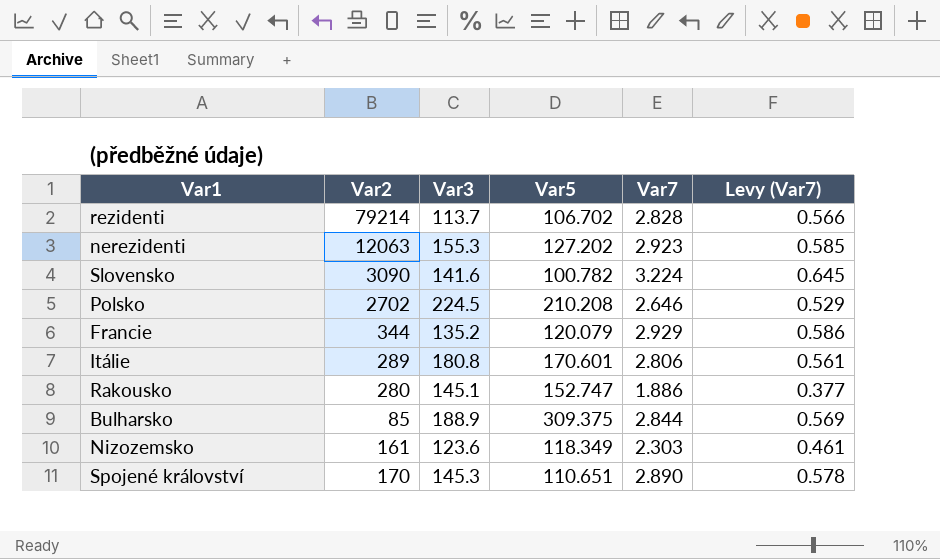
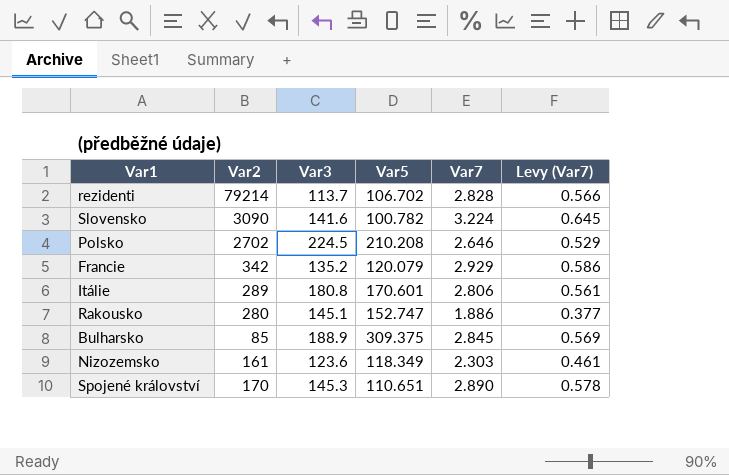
row nerezidenti: 12063 | 155.3 | 127.202 | 2.923 | 0.585 -> none
Francie | Var2: 344 -> 342
Bulharsko | Var7: 2.844 -> 2.845

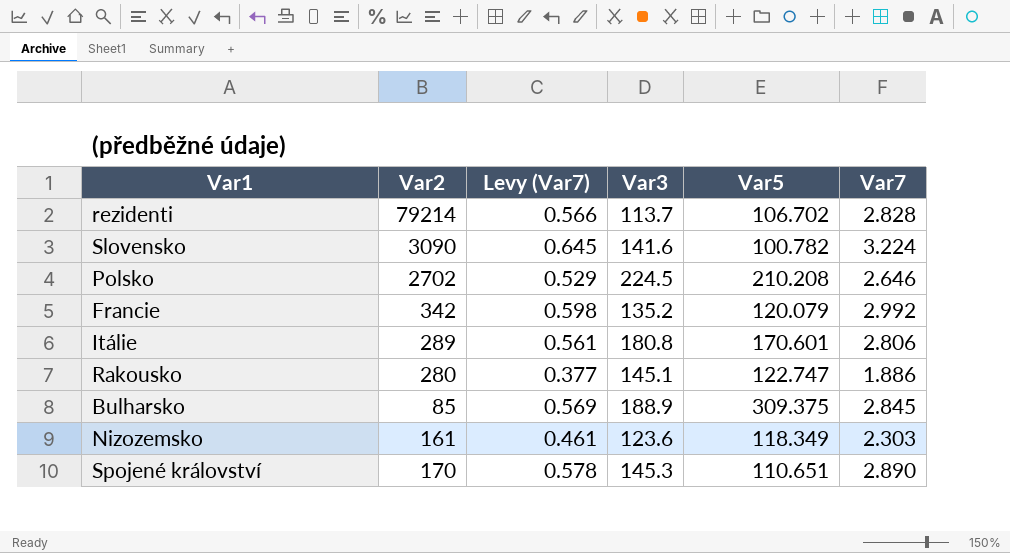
column Levy (Var7) | position: 6 -> 3
Francie | Levy (Var7): 0.586 -> 0.598
Francie | Var7: 2.929 -> 2.992
Rakousko | Var5: 152.747 -> 122.747

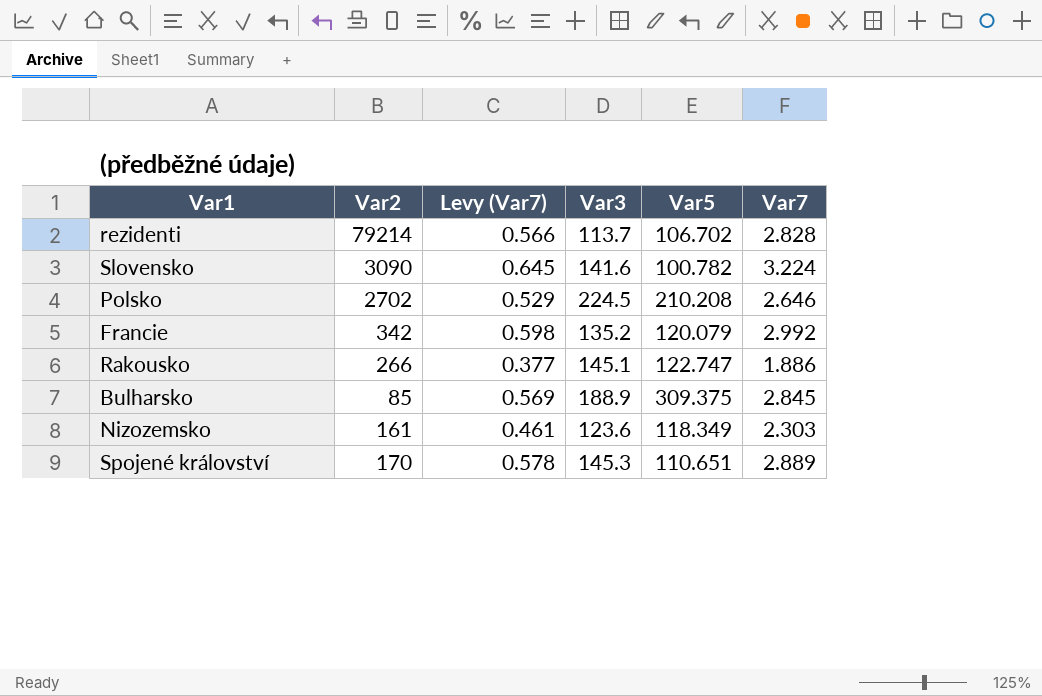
row Itálie: 289 | 0.561 | 180.8 | 170.601 | 2.806 -> none
Rakousko | Var2: 280 -> 266
Spojené království | Var7: 2.890 -> 2.889

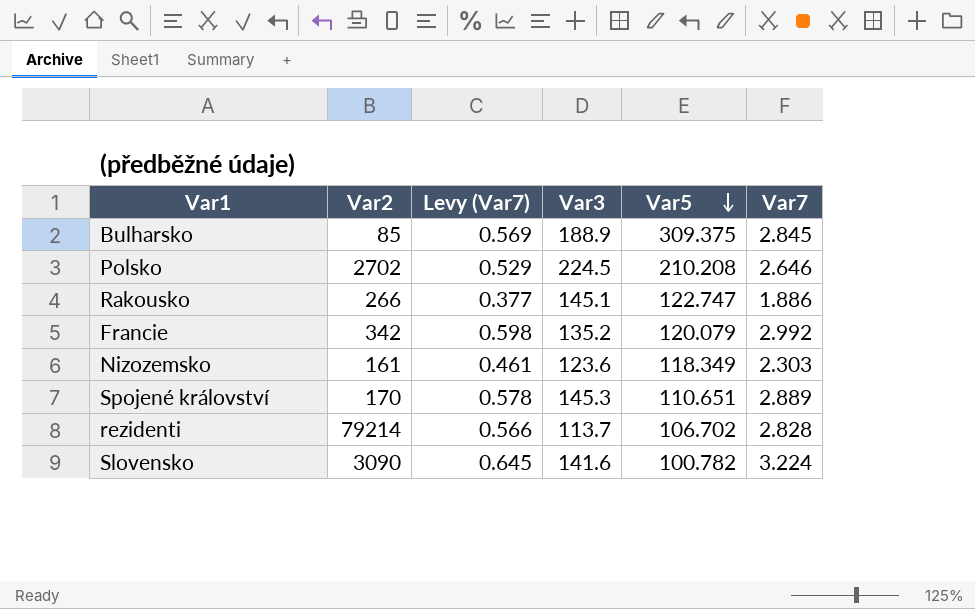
row order: none -> Var5 descending

